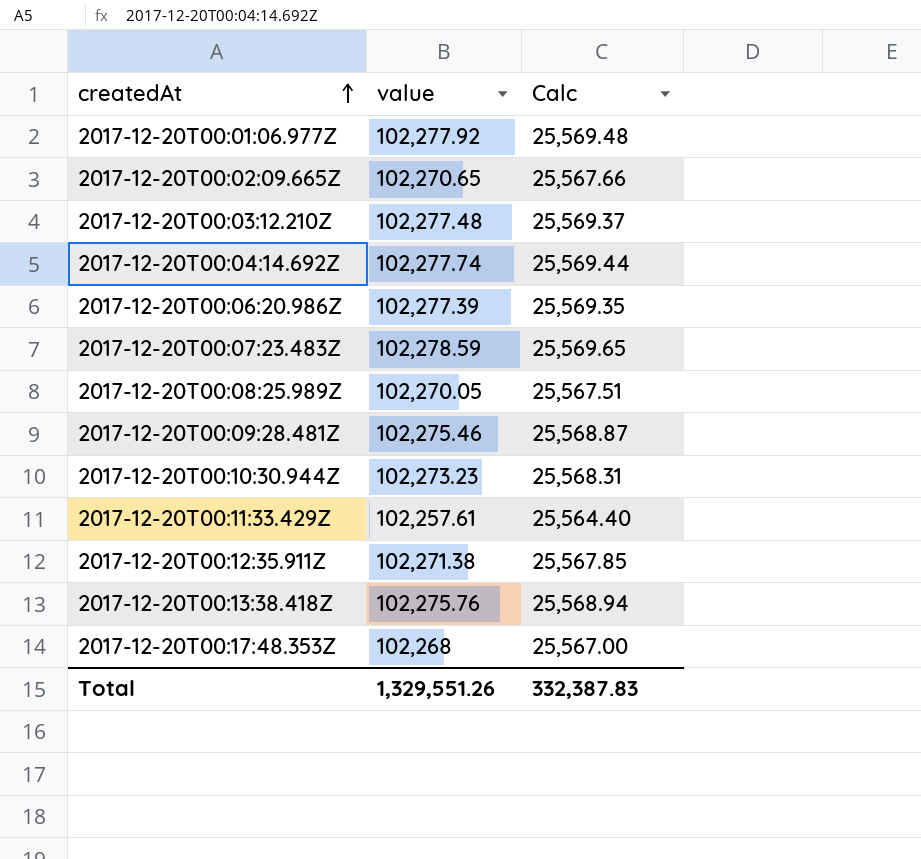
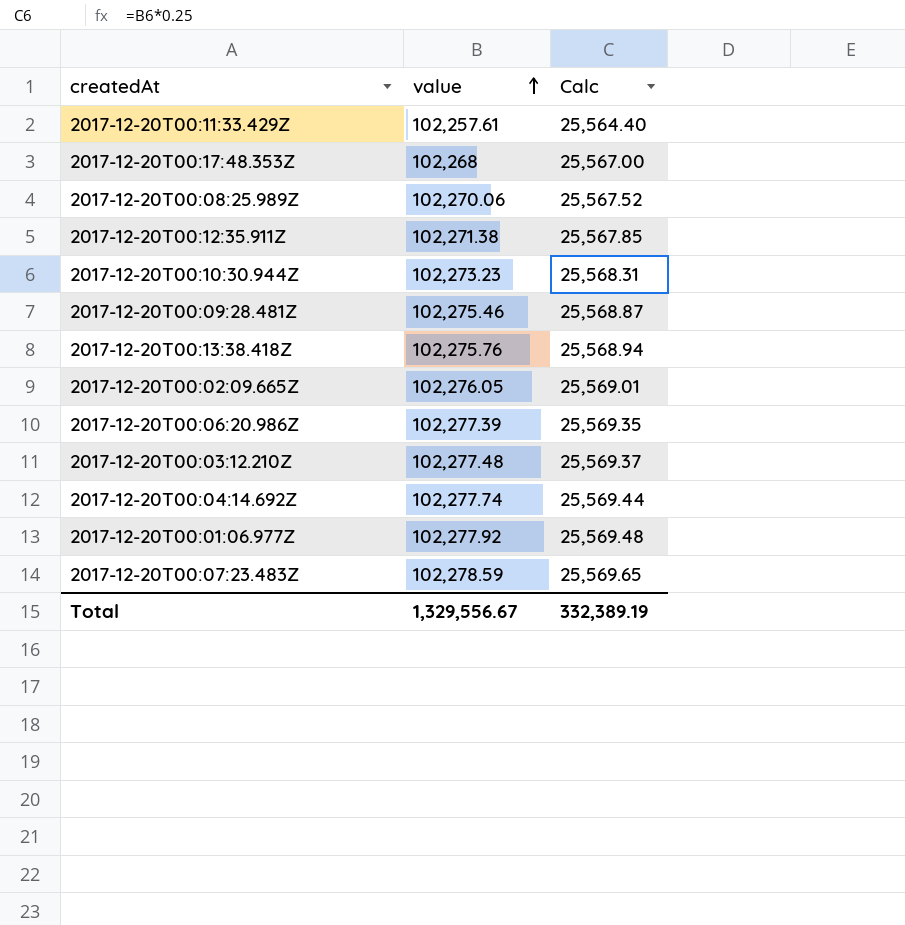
row order: createdAt ascending -> value ascending
2017-12-20T00:08:25.989Z | value: 102,270.05 -> 102,270.06
2017-12-20T00:08:25.989Z | Calc: 25,567.51 -> 25,567.52
2017-12-20T00:02:09.665Z | value: 102,270.65 -> 102,276.05
2017-12-20T00:02:09.665Z | Calc: 25,567.66 -> 25,569.01
Total | value: 1,329,551.26 -> 1,329,556.67
Total | Calc: 332,387.83 -> 332,389.19

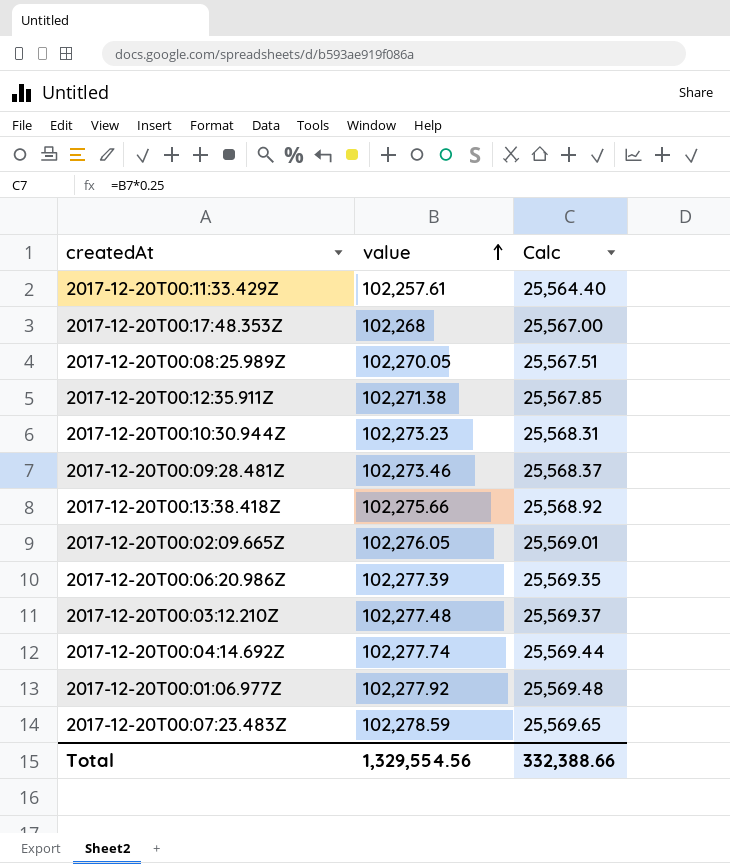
2017-12-20T00:08:25.989Z | value: 102,270.06 -> 102,270.05
2017-12-20T00:08:25.989Z | Calc: 25,567.52 -> 25,567.51
2017-12-20T00:09:28.481Z | value: 102,275.46 -> 102,273.46
2017-12-20T00:09:28.481Z | Calc: 25,568.87 -> 25,568.37
2017-12-20T00:13:38.418Z | value: 102,275.76 -> 102,275.66
2017-12-20T00:13:38.418Z | Calc: 25,568.94 -> 25,568.92
Total | value: 1,329,556.67 -> 1,329,554.56
Total | Calc: 332,389.19 -> 332,388.66

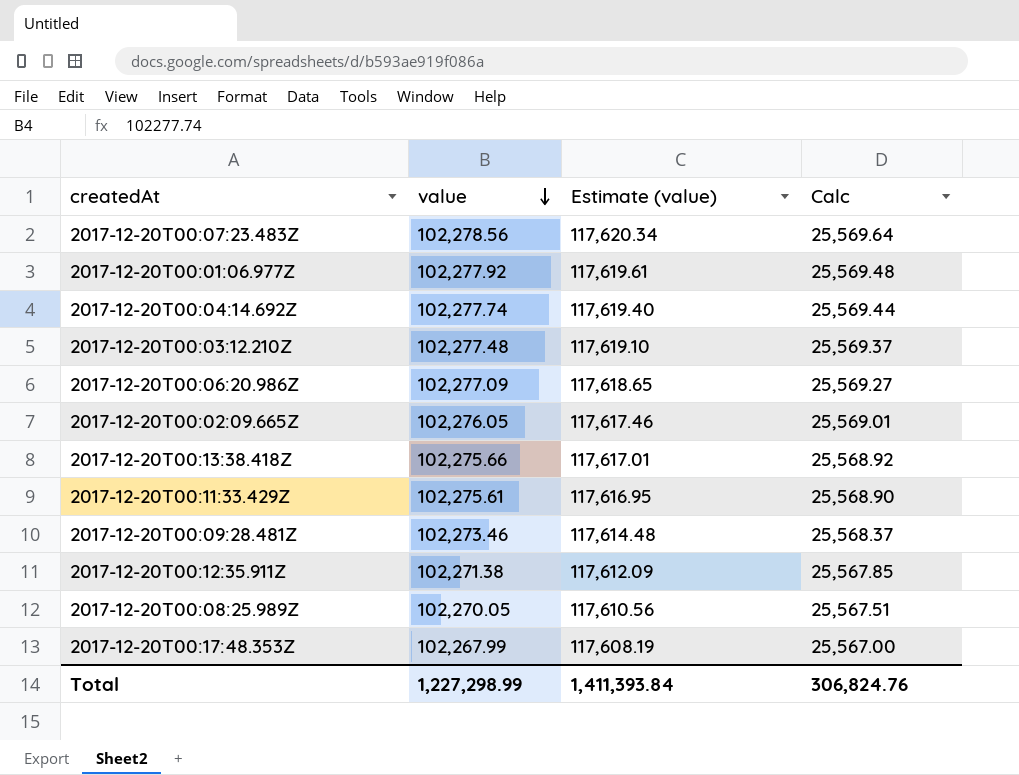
row order: value ascending -> value descending
column Estimate (value) | formula: none -> [value] * 1.15
row 2017-12-20T00:10:30.944Z: 102,273.23 | 25,568.31 -> none
2017-12-20T00:07:23.483Z | value: 102,278.59 -> 102,278.56
2017-12-20T00:07:23.483Z | Calc: 25,569.65 -> 25,569.64
2017-12-20T00:06:20.986Z | value: 102,277.39 -> 102,277.09
2017-12-20T00:06:20.986Z | Calc: 25,569.35 -> 25,569.27
2017-12-20T00:11:33.429Z | value: 102,257.61 -> 102,275.61
2017-12-20T00:11:33.429Z | Calc: 25,564.40 -> 25,568.90
2017-12-20T00:17:48.353Z | value: 102,268 -> 102,267.99
Total | value: 1,329,554.56 -> 1,227,298.99
Total | Calc: 332,388.66 -> 306,824.76

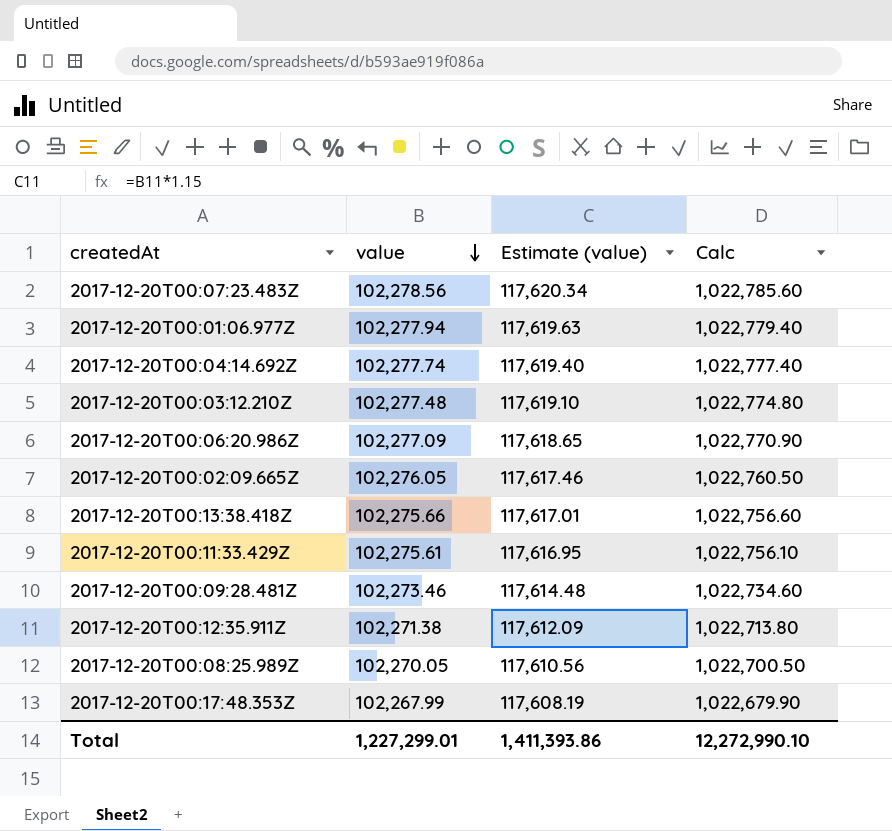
column Calc | formula: [value] * 0.25 -> [value] * 10
2017-12-20T00:01:06.977Z | value: 102,277.92 -> 102,277.94
2017-12-20T00:01:06.977Z | Estimate (value): 117,619.61 -> 117,619.63
Total | value: 1,227,298.99 -> 1,227,299.01
Total | Estimate (value): 1,411,393.84 -> 1,411,393.86
Total | Calc: 306,824.76 -> 12,272,990.10

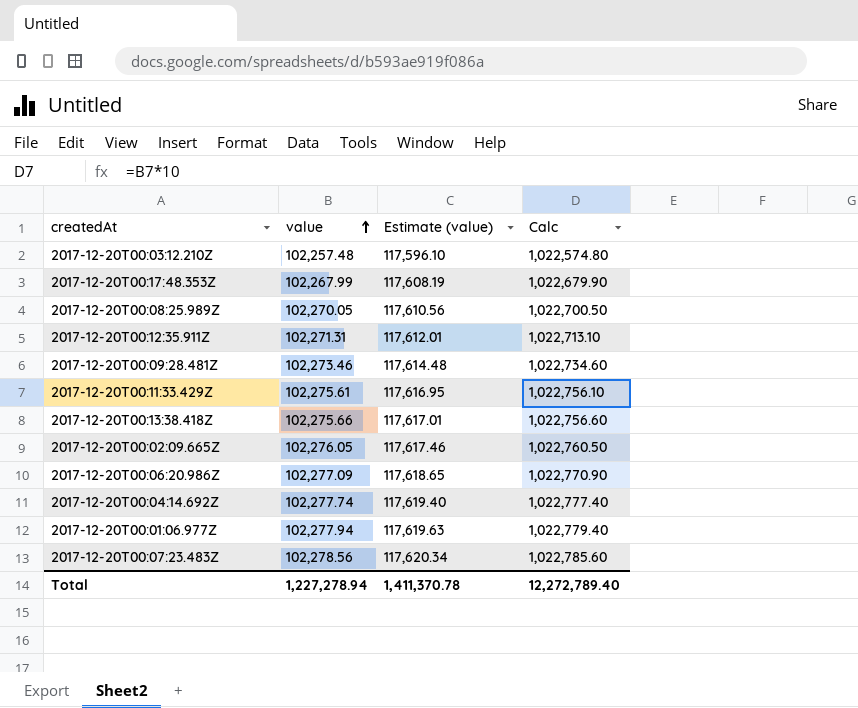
row order: value descending -> value ascending
2017-12-20T00:03:12.210Z | value: 102,277.48 -> 102,257.48
2017-12-20T00:03:12.210Z | Estimate (value): 117,619.10 -> 117,596.10
2017-12-20T00:03:12.210Z | Calc: 1,022,774.80 -> 1,022,574.80
2017-12-20T00:12:35.911Z | value: 102,271.38 -> 102,271.31
2017-12-20T00:12:35.911Z | Estimate (value): 117,612.09 -> 117,612.01
2017-12-20T00:12:35.911Z | Calc: 1,022,713.80 -> 1,022,713.10
Total | value: 1,227,299.01 -> 1,227,278.94
Total | Estimate (value): 1,411,393.86 -> 1,411,370.78
Total | Calc: 12,272,990.10 -> 12,272,789.40

